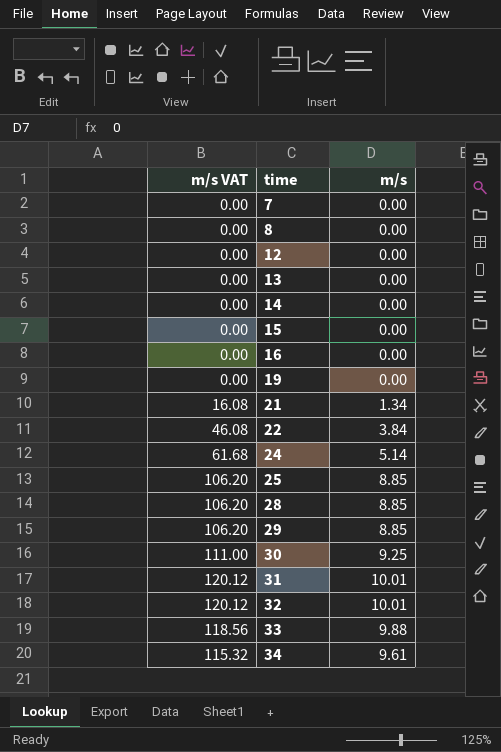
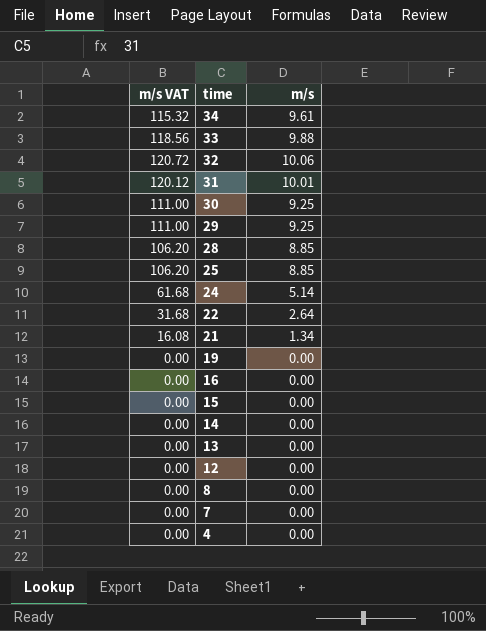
row order: time ascending -> time descending
32 | m/s VAT: 120.12 -> 120.72
32 | m/s: 10.01 -> 10.06
29 | m/s VAT: 106.20 -> 111.00
29 | m/s: 8.85 -> 9.25
22 | m/s VAT: 46.08 -> 31.68
22 | m/s: 3.84 -> 2.64
row 4: none -> 0.00 | 0.00

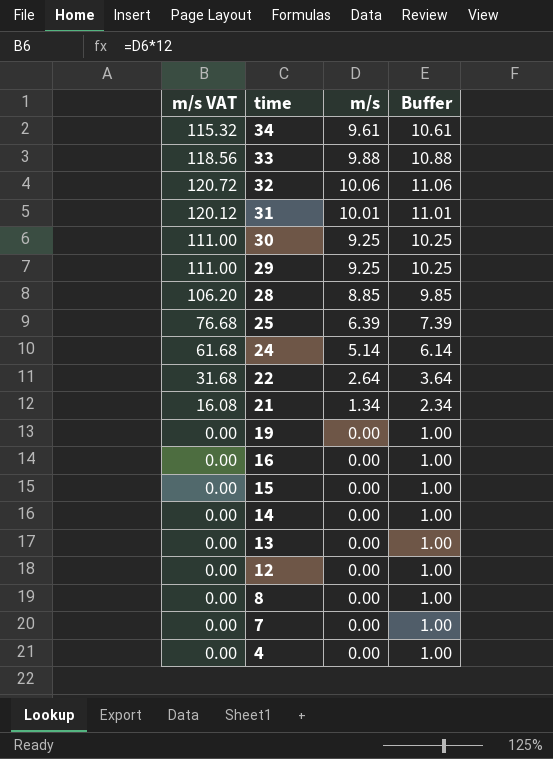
column Buffer | formula: none -> [m/s] + 1
25 | m/s VAT: 106.20 -> 76.68
25 | m/s: 8.85 -> 6.39

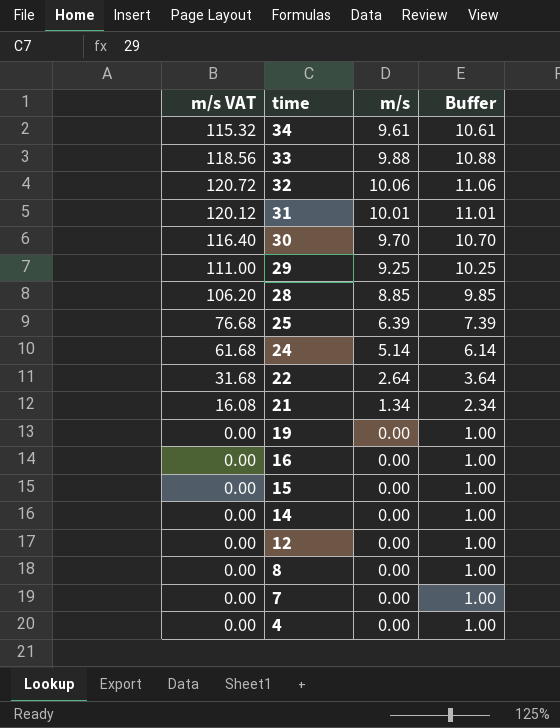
row 13: 0.00 | 0.00 | 1.00 -> none
30 | m/s VAT: 111.00 -> 116.40
30 | m/s: 9.25 -> 9.70
30 | Buffer: 10.25 -> 10.70

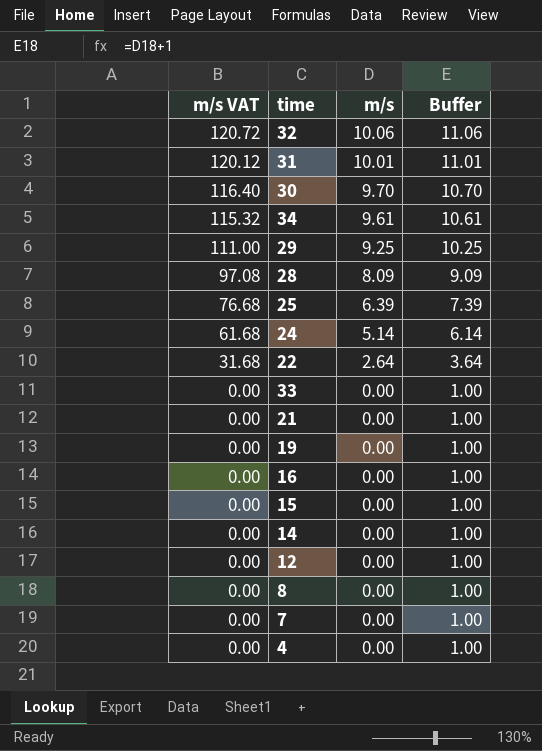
row order: time descending -> m/s VAT descending
28 | m/s VAT: 106.20 -> 97.08
28 | m/s: 8.85 -> 8.09
28 | Buffer: 9.85 -> 9.09
33 | m/s VAT: 118.56 -> 0.00
33 | m/s: 9.88 -> 0.00
33 | Buffer: 10.88 -> 1.00
21 | m/s VAT: 16.08 -> 0.00
21 | m/s: 1.34 -> 0.00
21 | Buffer: 2.34 -> 1.00

